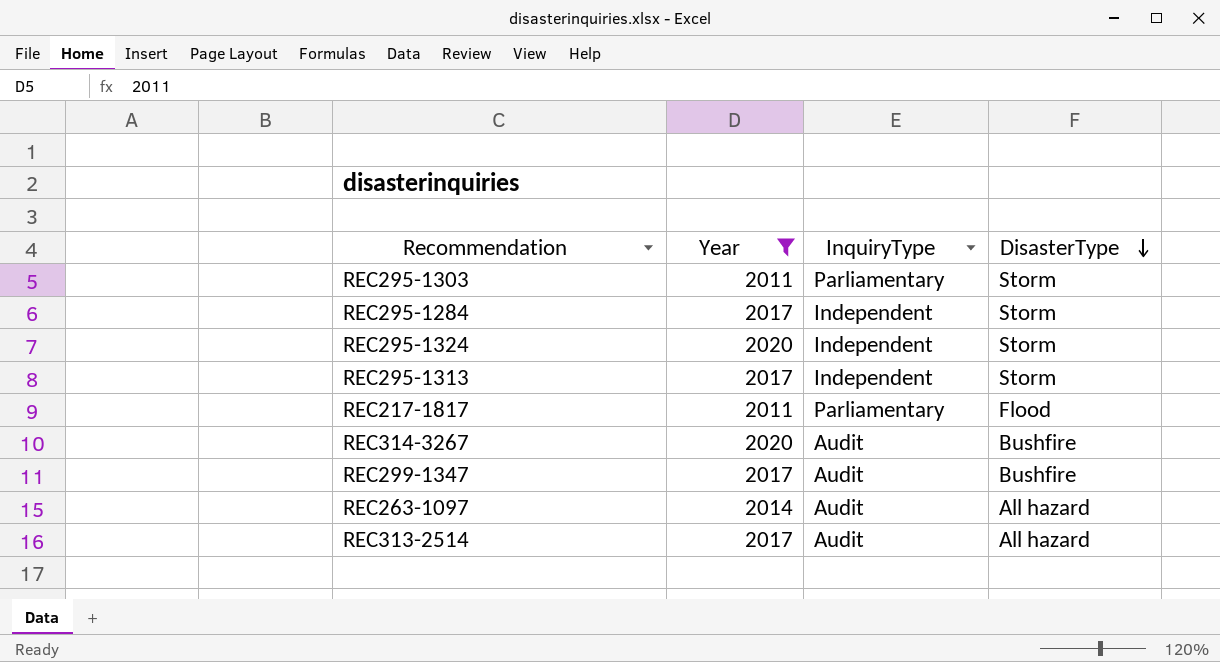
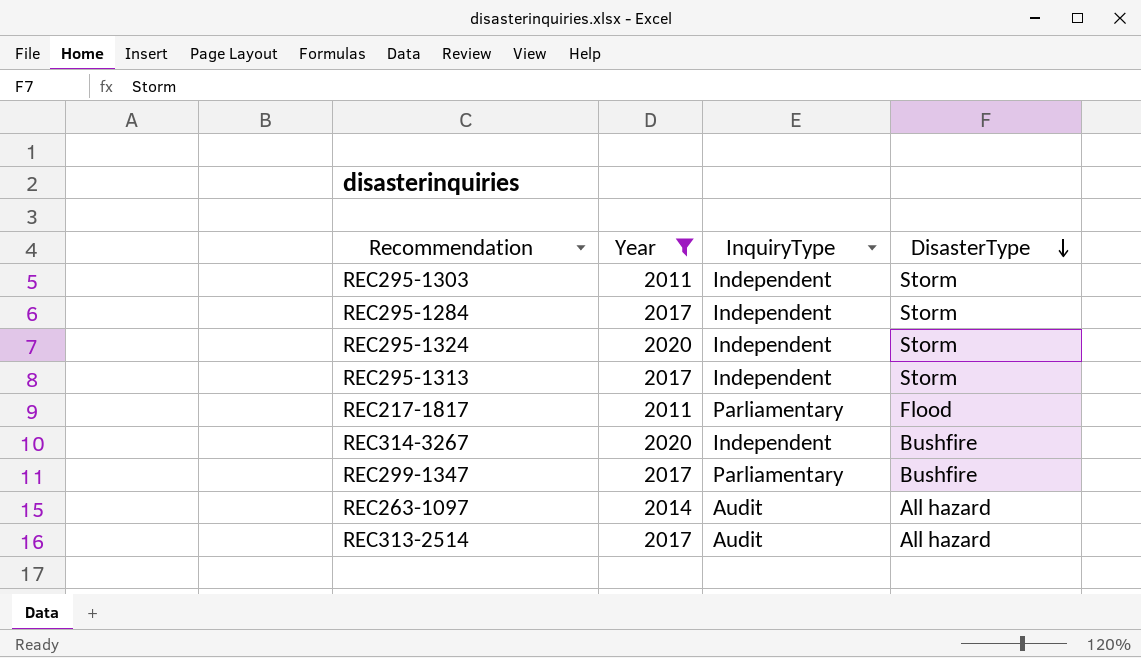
REC295-1303 | InquiryType: Parliamentary -> Independent
REC314-3267 | InquiryType: Audit -> Independent
REC299-1347 | InquiryType: Audit -> Parliamentary

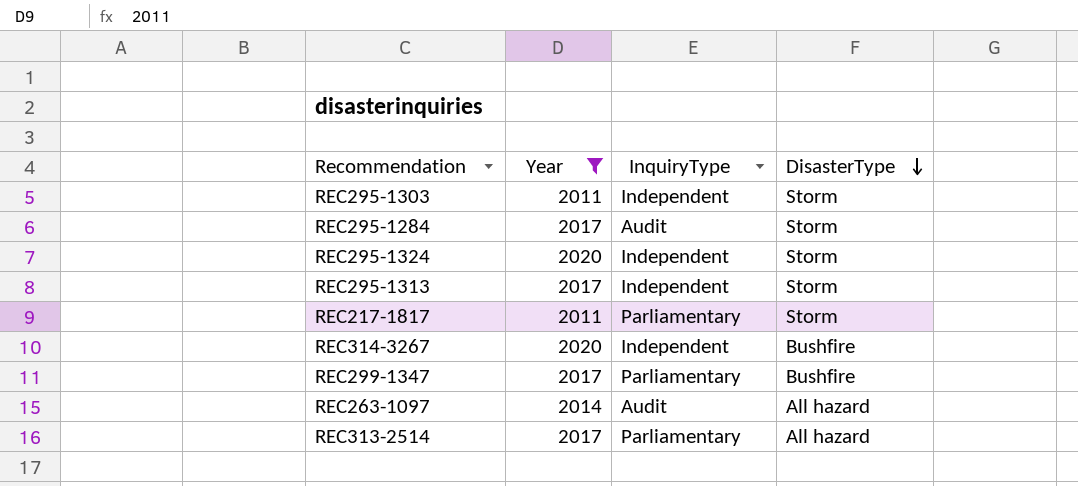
REC295-1284 | InquiryType: Independent -> Audit
REC217-1817 | DisasterType: Flood -> Storm
REC313-2514 | InquiryType: Audit -> Parliamentary

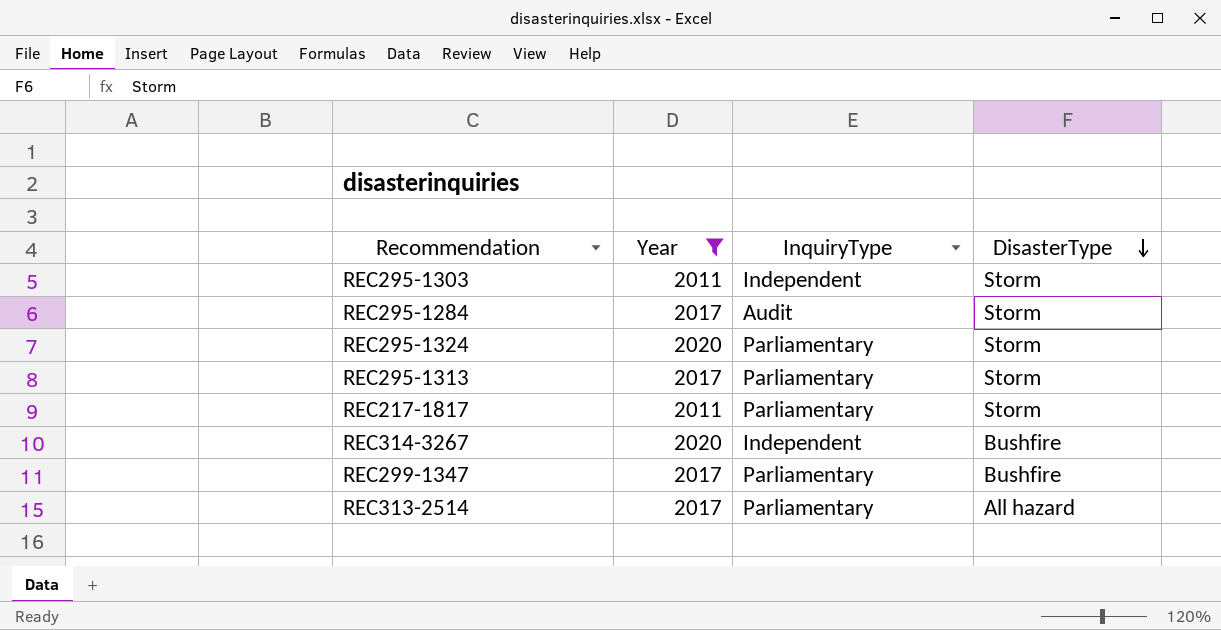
row REC263-1097: 2014 | Audit | All hazard -> none
REC295-1324 | InquiryType: Independent -> Parliamentary
REC295-1313 | InquiryType: Independent -> Parliamentary

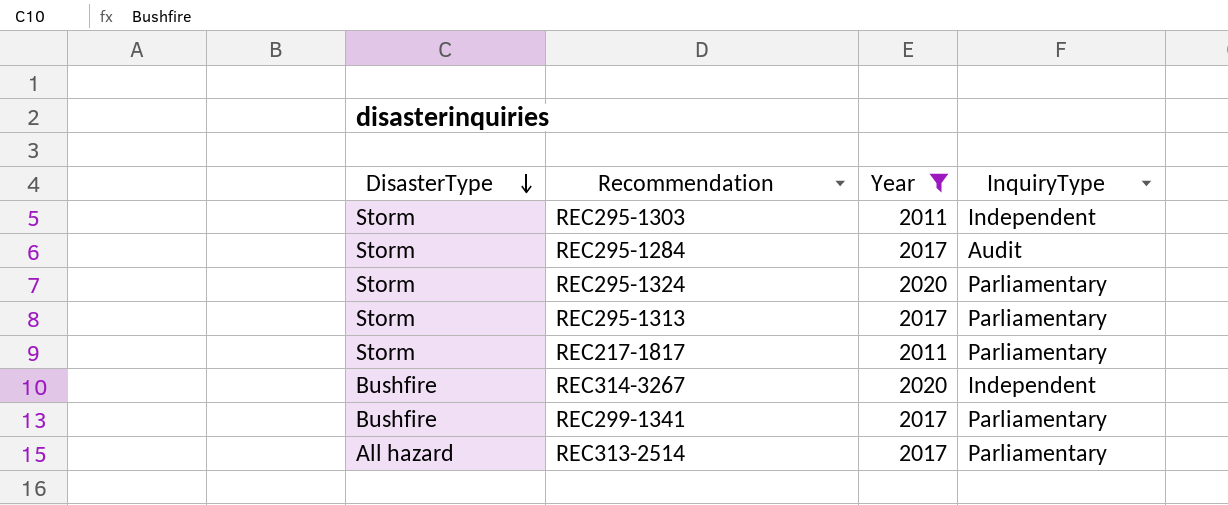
column DisasterType | position: 4 -> 1
row REC299-1347: 2017 | Parliamentary | Bushfire -> none
row REC299-1341: none -> Bushfire | 2017 | Parliamentary

